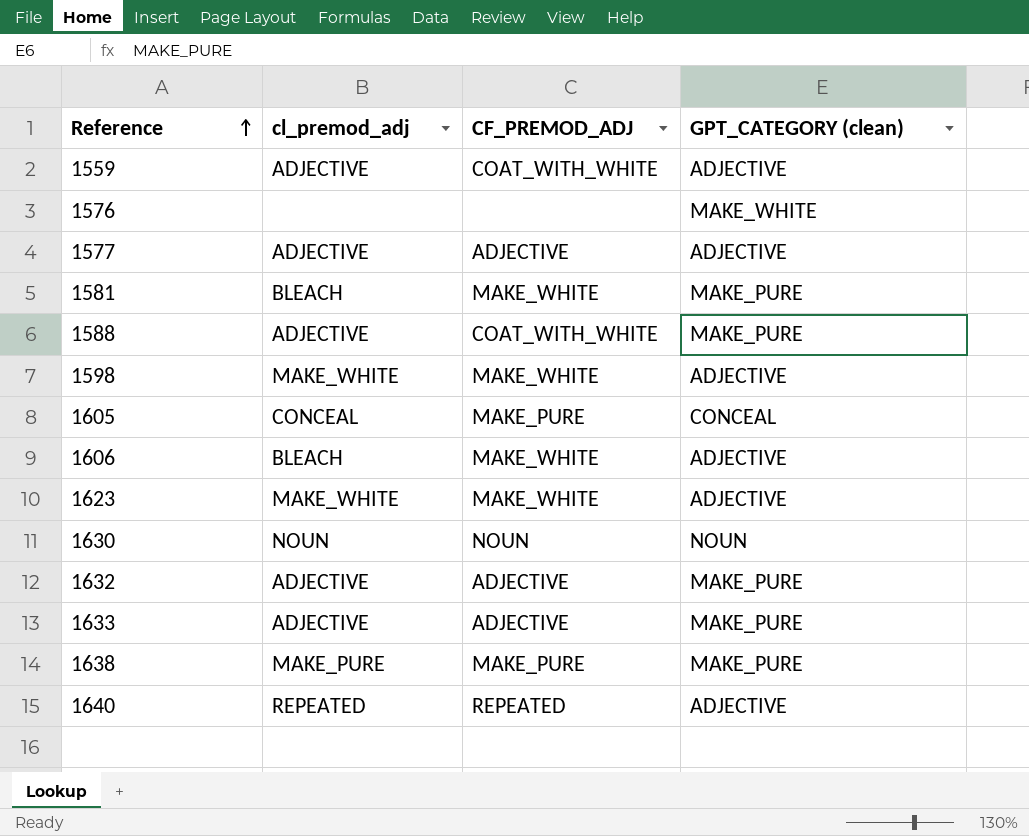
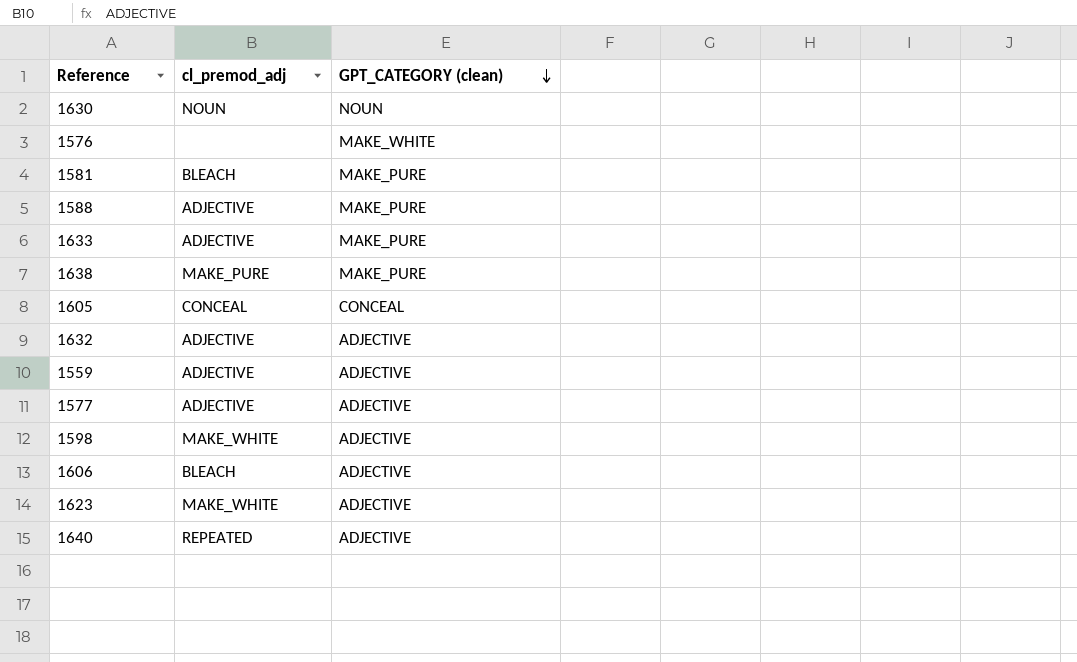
row order: Reference ascending -> GPT_CATEGORY (clean) descending
column CF_PREMOD_ADJ | position: 3 -> none
1632 | GPT_CATEGORY (clean): MAKE_PURE -> ADJECTIVE

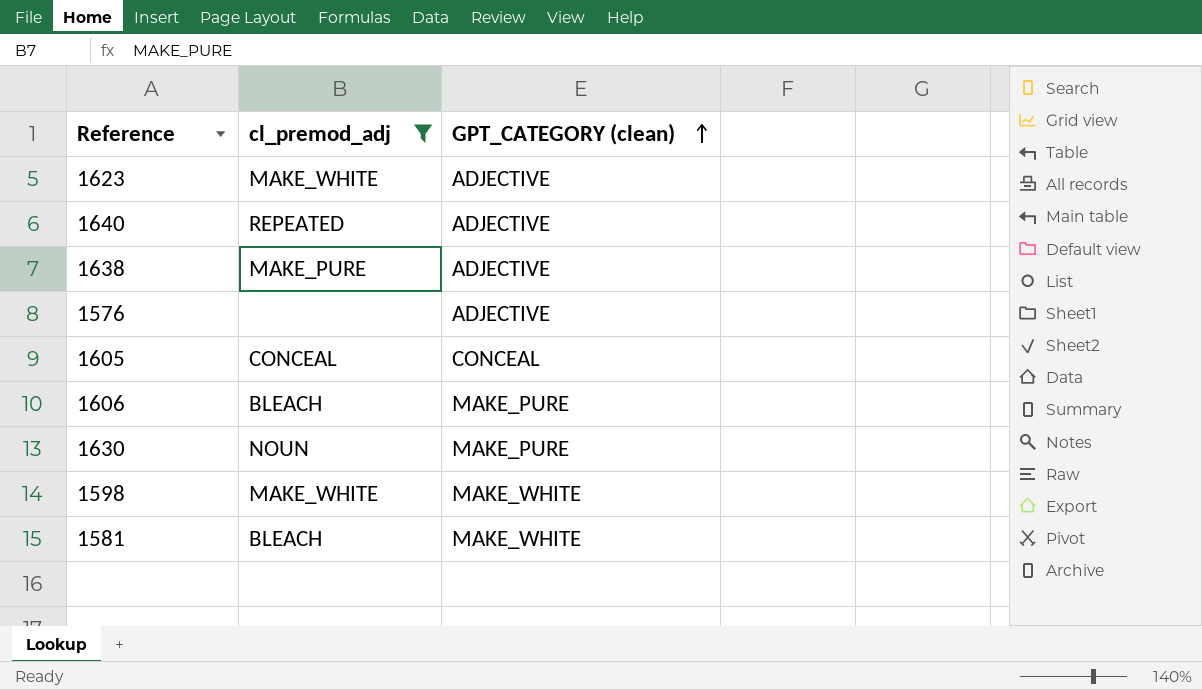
filter: none -> cl_premod_adj != ADJECTIVE
row order: GPT_CATEGORY (clean) descending -> GPT_CATEGORY (clean) ascending
1638 | GPT_CATEGORY (clean): MAKE_PURE -> ADJECTIVE
1576 | GPT_CATEGORY (clean): MAKE_WHITE -> ADJECTIVE
1606 | GPT_CATEGORY (clean): ADJECTIVE -> MAKE_PURE
1630 | GPT_CATEGORY (clean): NOUN -> MAKE_PURE
1598 | GPT_CATEGORY (clean): ADJECTIVE -> MAKE_WHITE
1581 | GPT_CATEGORY (clean): MAKE_PURE -> MAKE_WHITE

